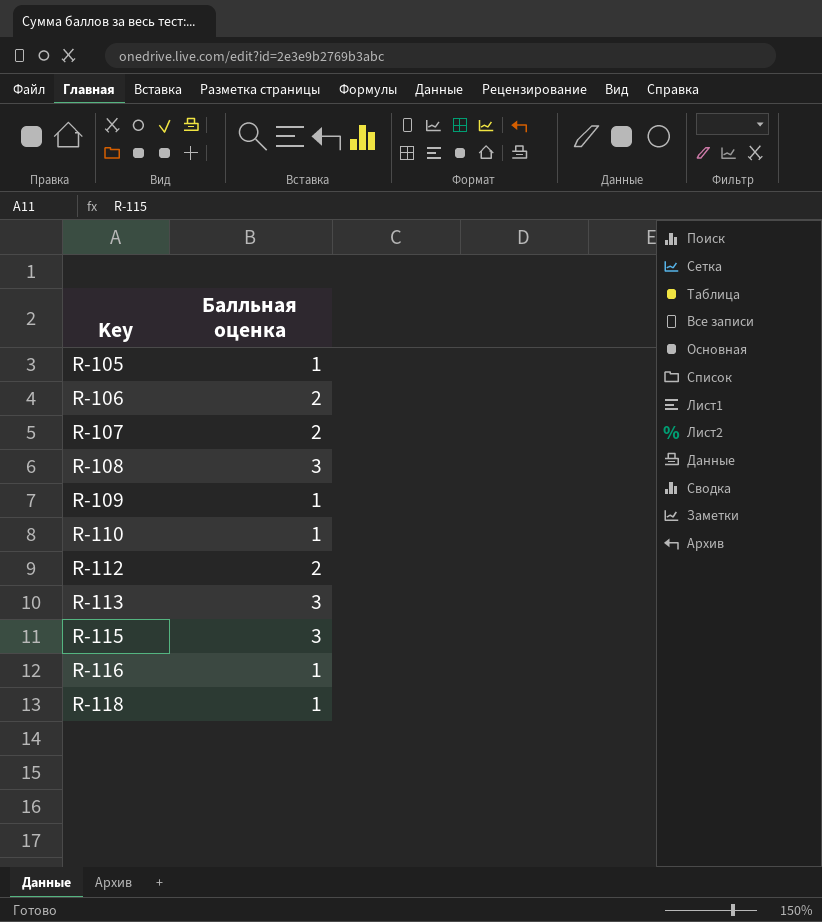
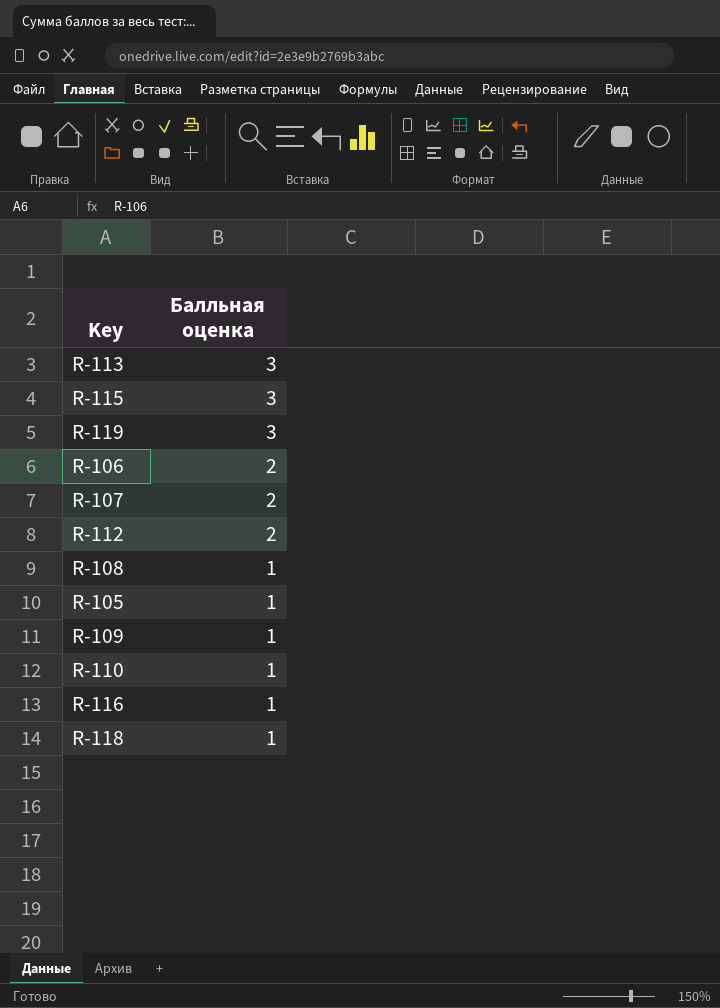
row order: Key ascending -> Балльная оценка descending
row R-119: none -> 3
R-108 | Балльная оценка: 3 -> 1

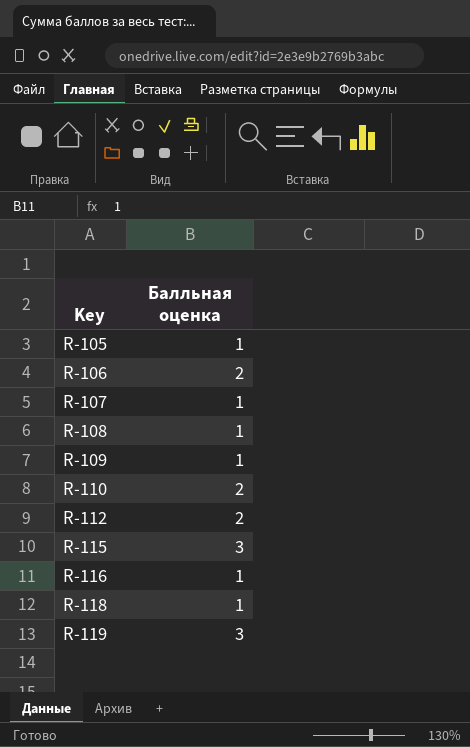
row order: Балльная оценка descending -> Key ascending
row R-113: 3 -> none
R-107 | Балльная оценка: 2 -> 1
R-110 | Балльная оценка: 1 -> 2

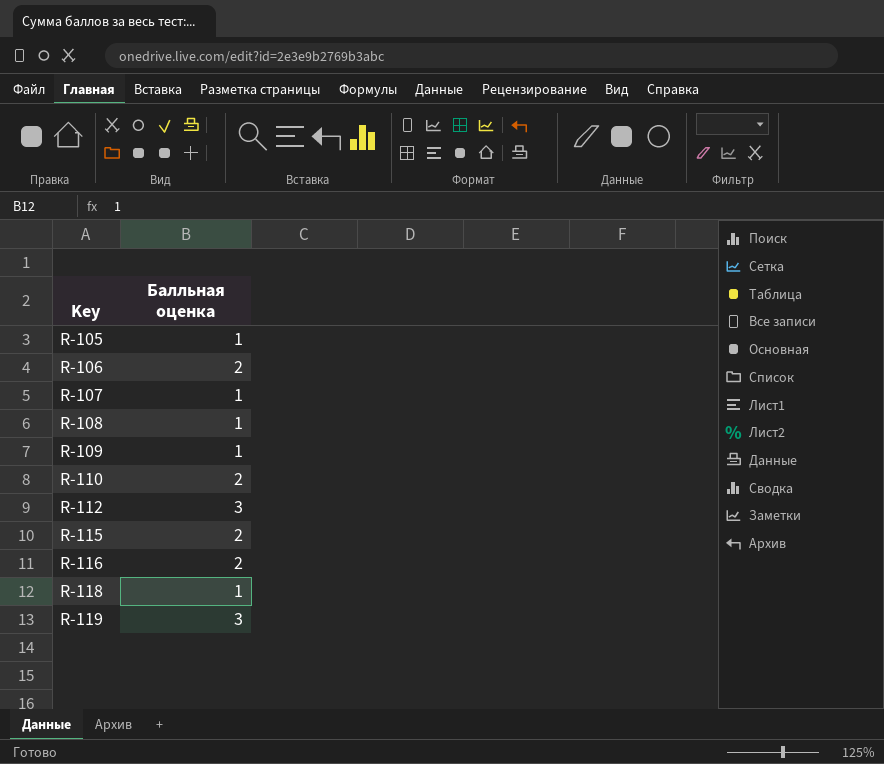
R-112 | Балльная оценка: 2 -> 3
R-115 | Балльная оценка: 3 -> 2
R-116 | Балльная оценка: 1 -> 2

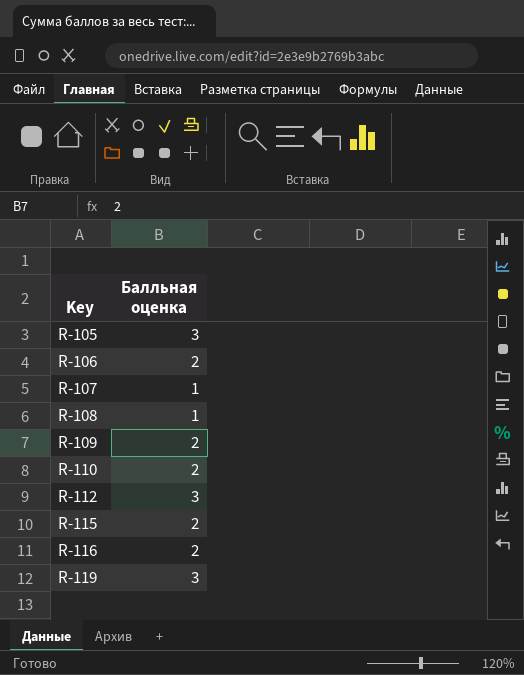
row R-118: 1 -> none
R-105 | Балльная оценка: 1 -> 3
R-109 | Балльная оценка: 1 -> 2

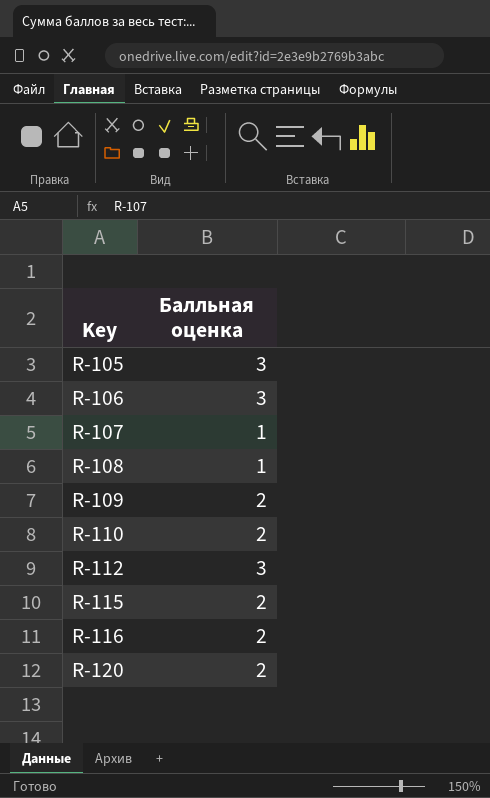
row R-119: 3 -> none
R-106 | Балльная оценка: 2 -> 3
row R-120: none -> 2

